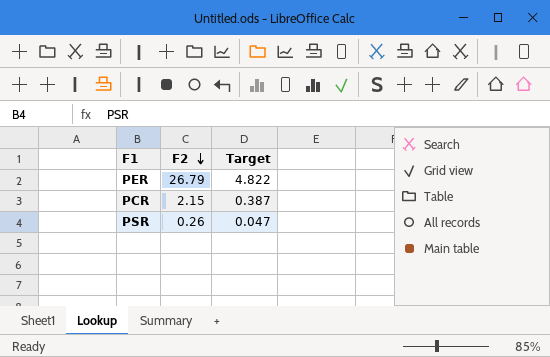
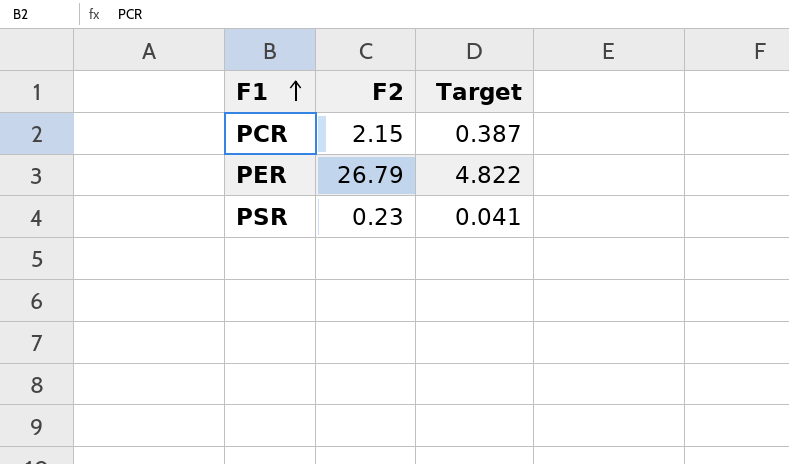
row order: F2 descending -> F1 ascending
PSR | F2: 0.26 -> 0.23
PSR | Target: 0.047 -> 0.041

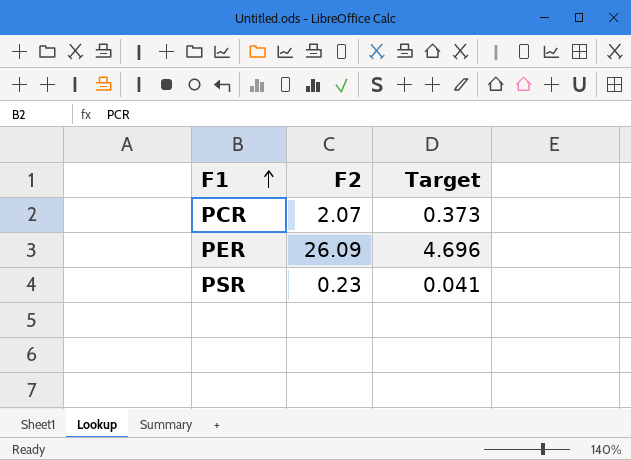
PCR | F2: 2.15 -> 2.07
PCR | Target: 0.387 -> 0.373
PER | F2: 26.79 -> 26.09
PER | Target: 4.822 -> 4.696

